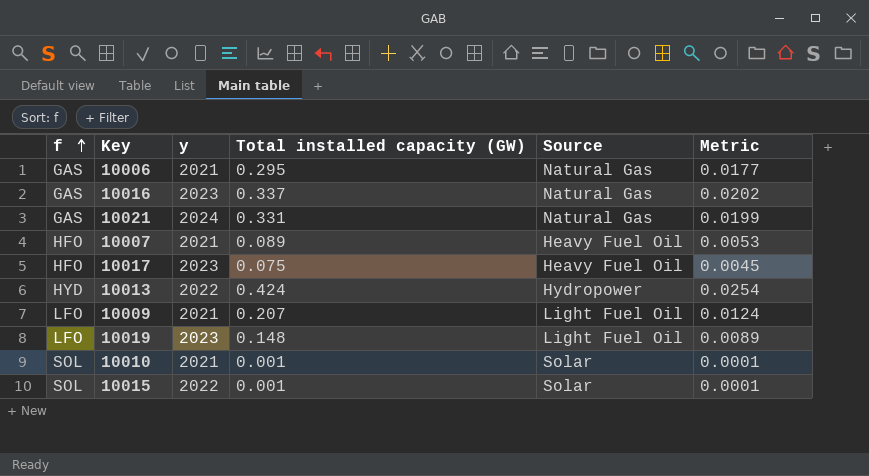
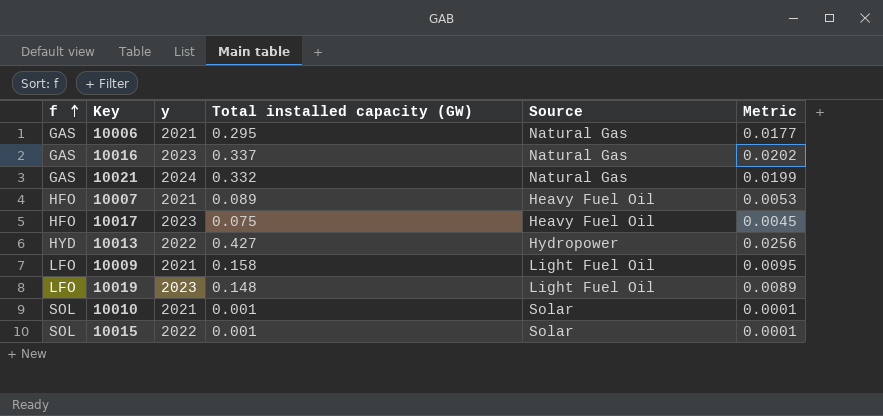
10021 | Total installed capacity (GW): 0.331 -> 0.332
10013 | Total installed capacity (GW): 0.424 -> 0.427
10013 | Metric: 0.0254 -> 0.0256
10009 | Total installed capacity (GW): 0.207 -> 0.158
10009 | Metric: 0.0124 -> 0.0095

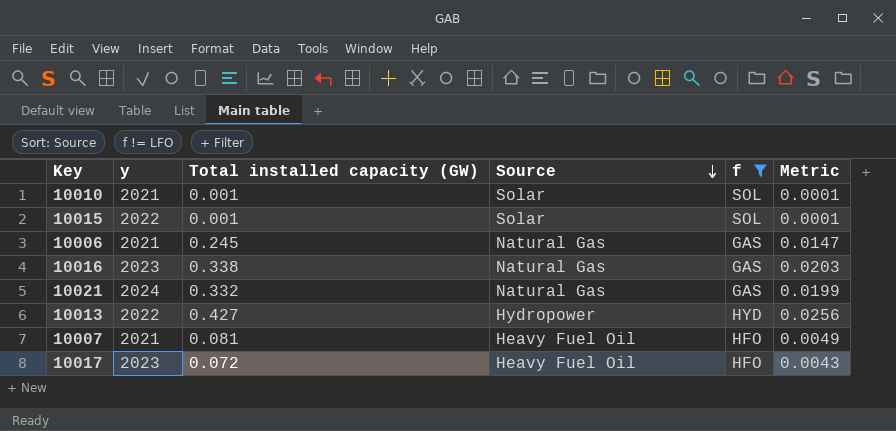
filter: none -> f != LFO
row order: f ascending -> Source descending
column f | position: 1 -> 5
10006 | Total installed capacity (GW): 0.295 -> 0.245
10006 | Metric: 0.0177 -> 0.0147
10016 | Total installed capacity (GW): 0.337 -> 0.338
10016 | Metric: 0.0202 -> 0.0203
10007 | Total installed capacity (GW): 0.089 -> 0.081
10007 | Metric: 0.0053 -> 0.0049
10017 | Total installed capacity (GW): 0.075 -> 0.072
10017 | Metric: 0.0045 -> 0.0043

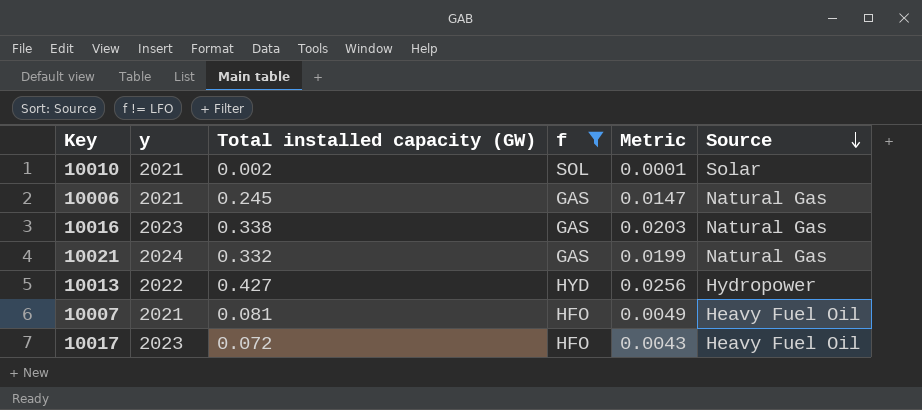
column Source | position: 4 -> 6
row 10015: 2022 | 0.001 | Solar | SOL | 0.0001 -> none
10010 | Total installed capacity (GW): 0.001 -> 0.002

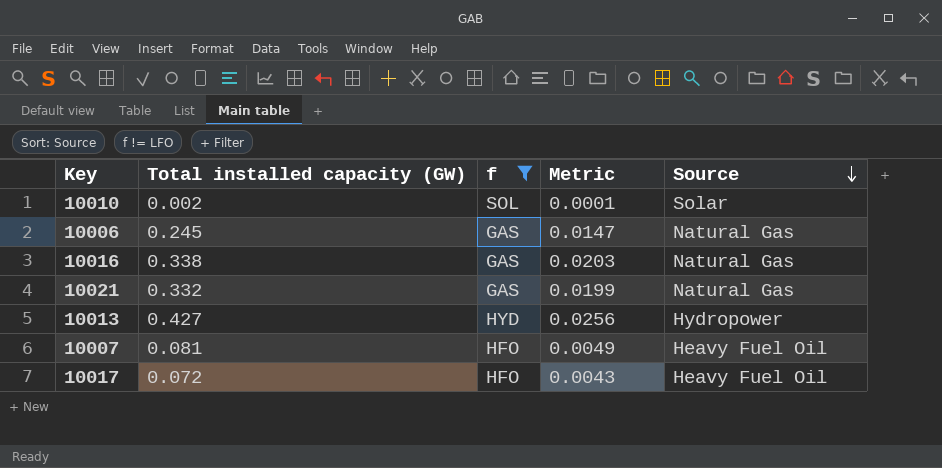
column y | position: 2 -> none

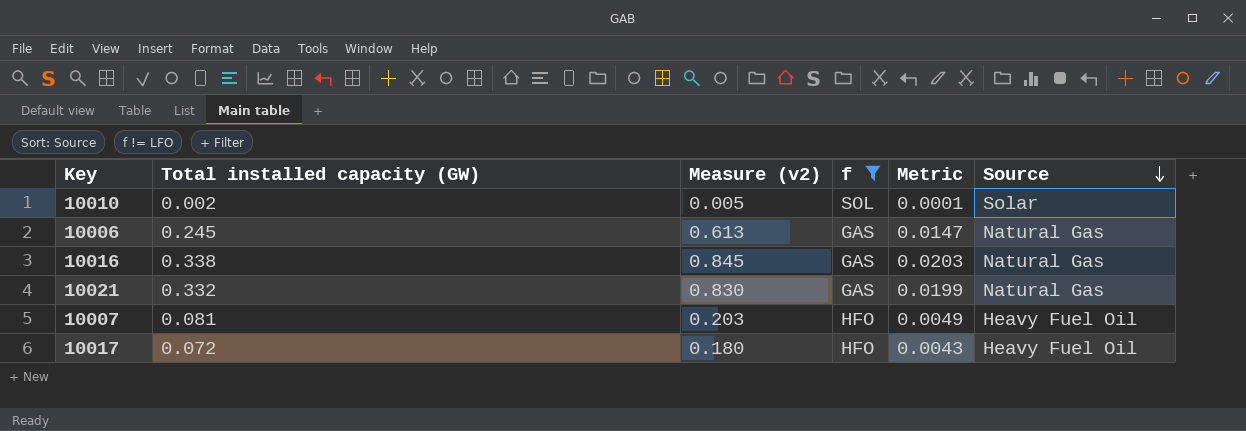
column Measure (v2) | formula: none -> [Total installed capacity (GW)] * 2.5
row 10013: 0.427 | HYD | 0.0256 | Hydropower -> none

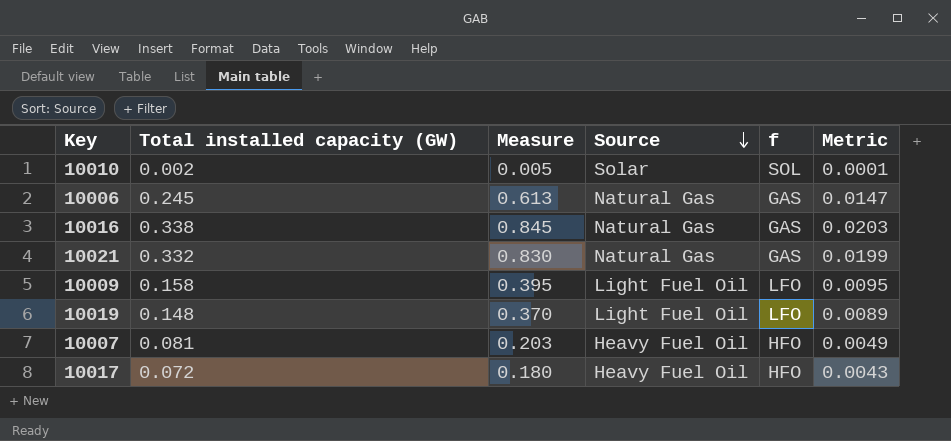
filter: f != LFO -> none
column name: Measure (v2) -> Measure
column Source | position: 6 -> 4

